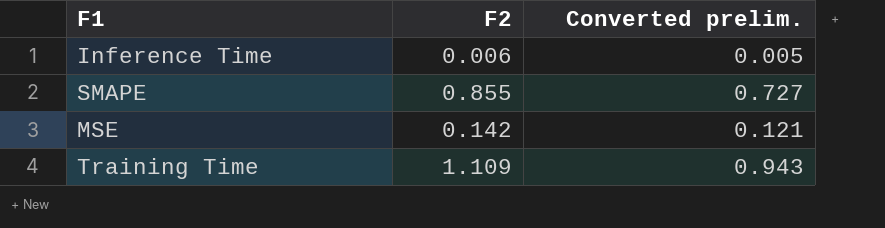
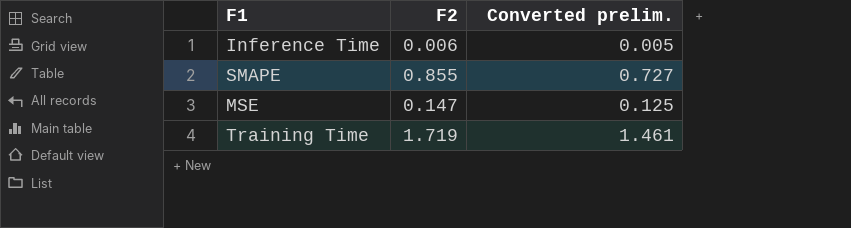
MSE | F2: 0.142 -> 0.147
MSE | Converted prelim.: 0.121 -> 0.125
Training Time | F2: 1.109 -> 1.719
Training Time | Converted prelim.: 0.943 -> 1.461

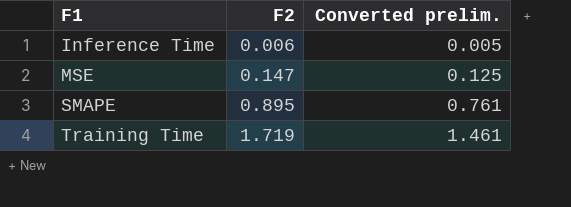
row order: none -> F1 ascending
SMAPE | F2: 0.855 -> 0.895
SMAPE | Converted prelim.: 0.727 -> 0.761

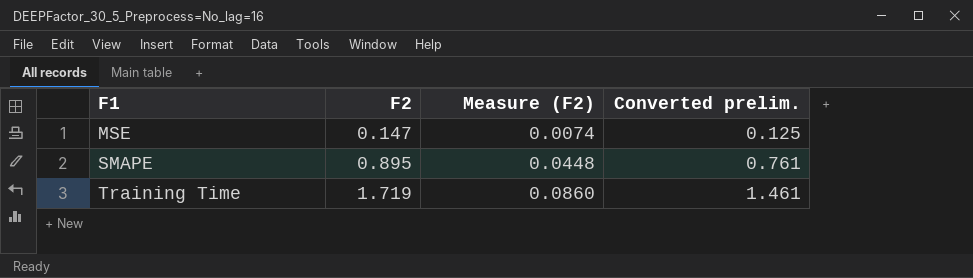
column Measure (F2) | formula: none -> [F2] * 0.05
row Inference Time: 0.006 | 0.005 -> none

